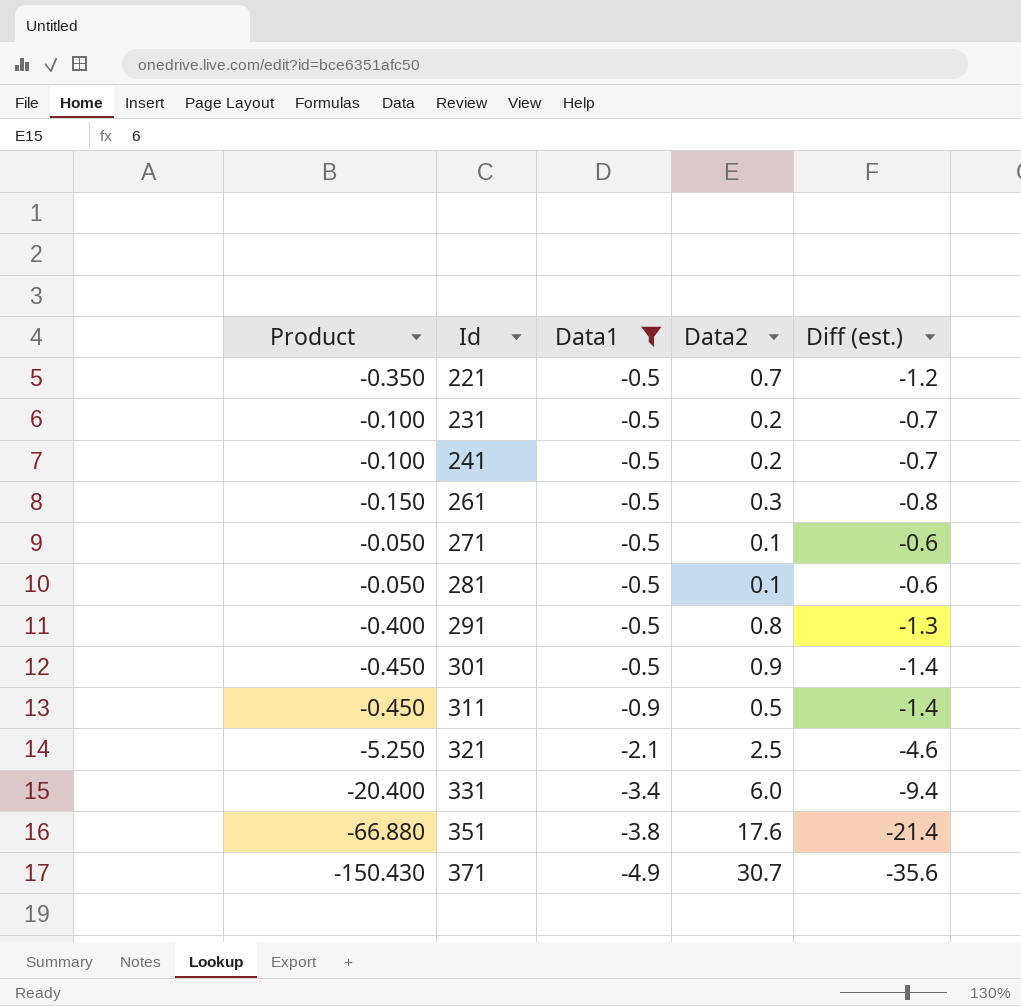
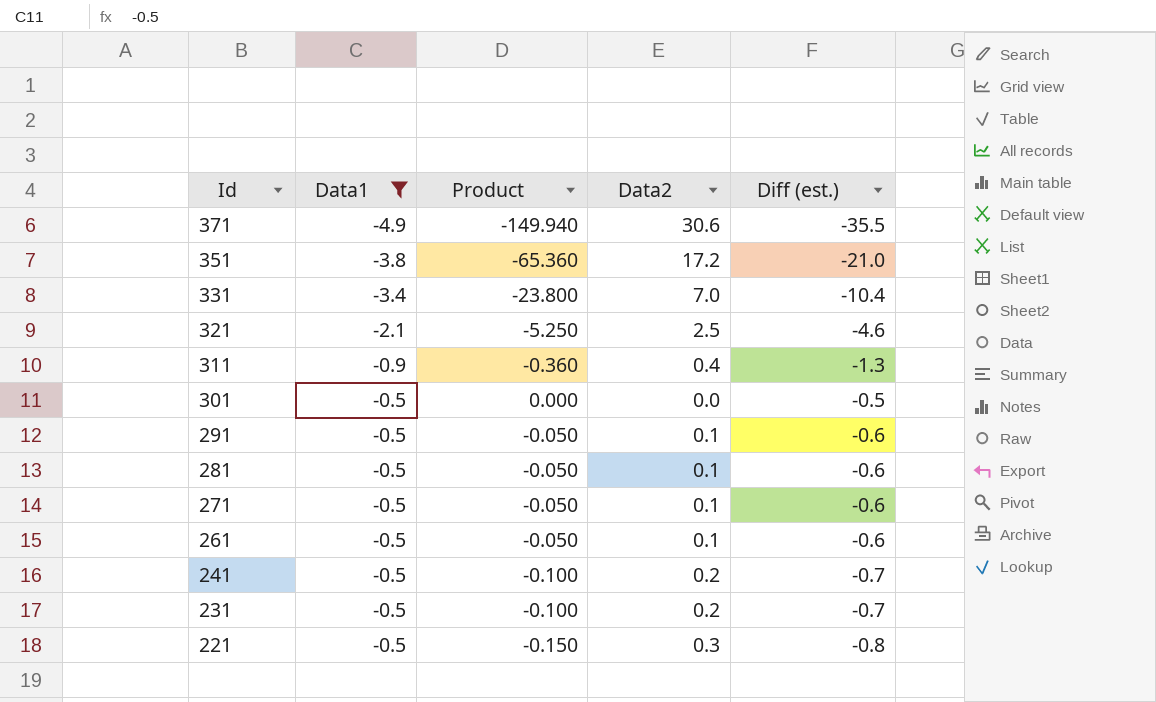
row order: Id ascending -> Id descending
column Product | position: 1 -> 3
371 | Product: -150.430 -> -149.940
371 | Data2: 30.7 -> 30.6
371 | Diff (est.): -35.6 -> -35.5
351 | Product: -66.880 -> -65.360
351 | Data2: 17.6 -> 17.2
351 | Diff (est.): -21.4 -> -21.0
331 | Product: -20.400 -> -23.800
331 | Data2: 6.0 -> 7.0
331 | Diff (est.): -9.4 -> -10.4
311 | Product: -0.450 -> -0.360
311 | Data2: 0.5 -> 0.4
311 | Diff (est.): -1.4 -> -1.3
301 | Product: -0.450 -> 0.000
301 | Data2: 0.9 -> 0.0
301 | Diff (est.): -1.4 -> -0.5
291 | Product: -0.400 -> -0.050
291 | Data2: 0.8 -> 0.1
291 | Diff (est.): -1.3 -> -0.6
261 | Product: -0.150 -> -0.050
261 | Data2: 0.3 -> 0.1
261 | Diff (est.): -0.8 -> -0.6
221 | Product: -0.350 -> -0.150
221 | Data2: 0.7 -> 0.3
221 | Diff (est.): -1.2 -> -0.8

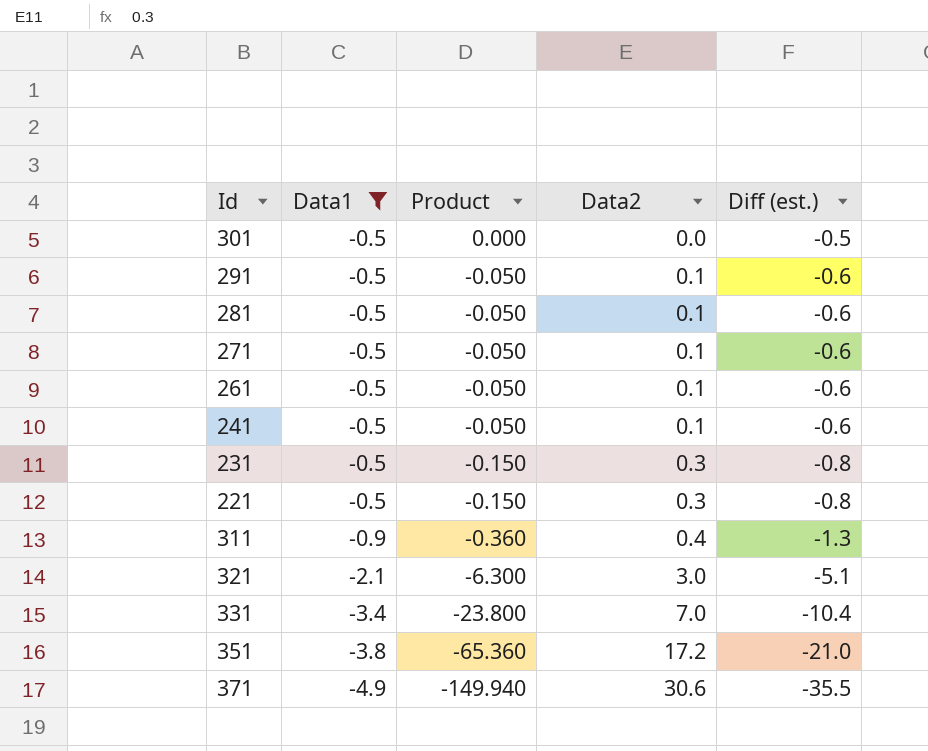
row order: Id descending -> Data1 descending
241 | Product: -0.100 -> -0.050
241 | Data2: 0.2 -> 0.1
241 | Diff (est.): -0.7 -> -0.6
231 | Product: -0.100 -> -0.150
231 | Data2: 0.2 -> 0.3
231 | Diff (est.): -0.7 -> -0.8
321 | Product: -5.250 -> -6.300
321 | Data2: 2.5 -> 3.0
321 | Diff (est.): -4.6 -> -5.1

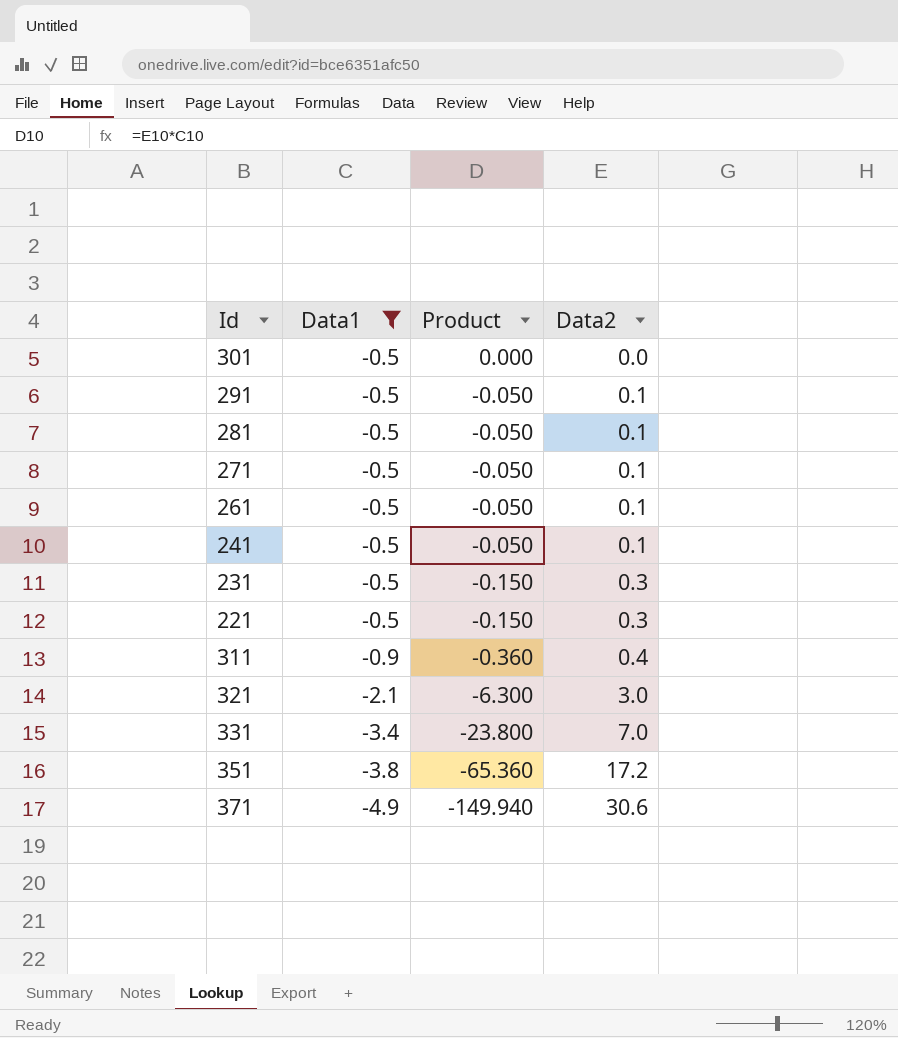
column Diff (est.) | formula: [Data1] - [Data2] -> none

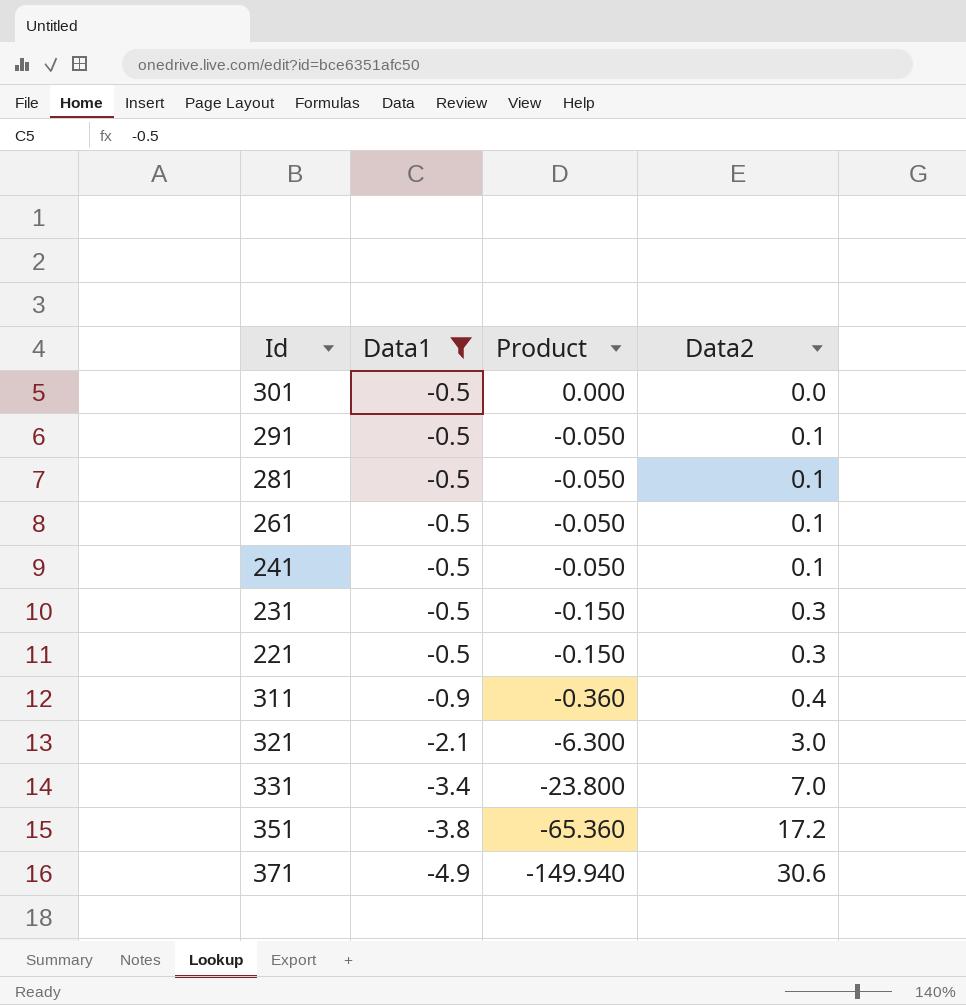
row 271: -0.5 | -0.050 | 0.1 -> none

